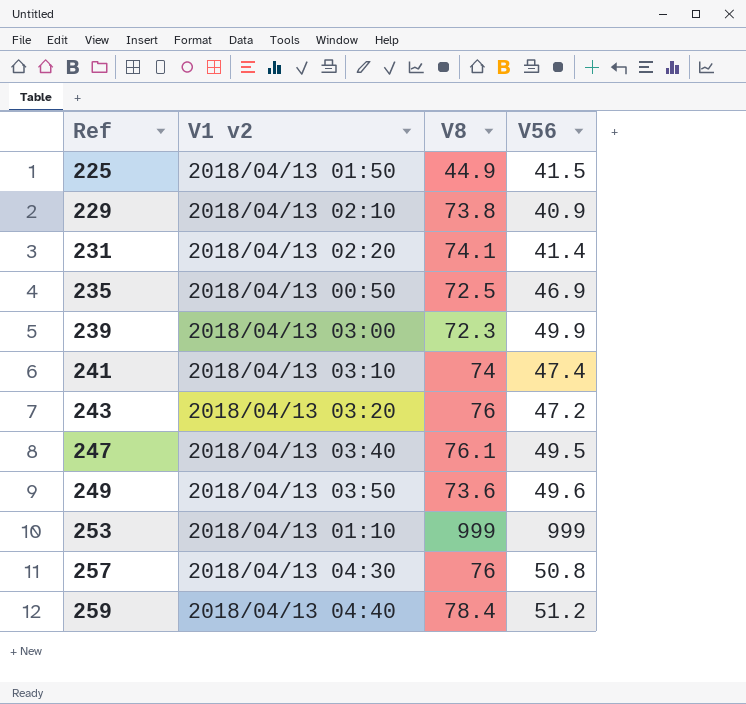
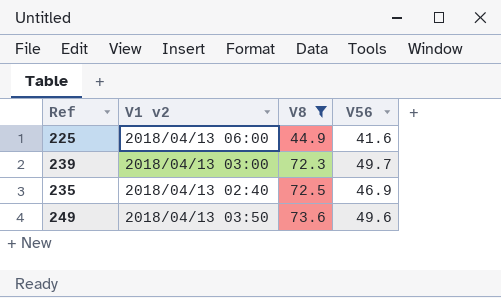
filter: none -> V8 <= 73.6
row order: Ref ascending -> V8 ascending
225 | V1 v2: 2018/04/13 01:50 -> 2018/04/13 06:00
225 | V56: 41.5 -> 41.6
239 | V56: 49.9 -> 49.7
235 | V1 v2: 2018/04/13 00:50 -> 2018/04/13 02:40

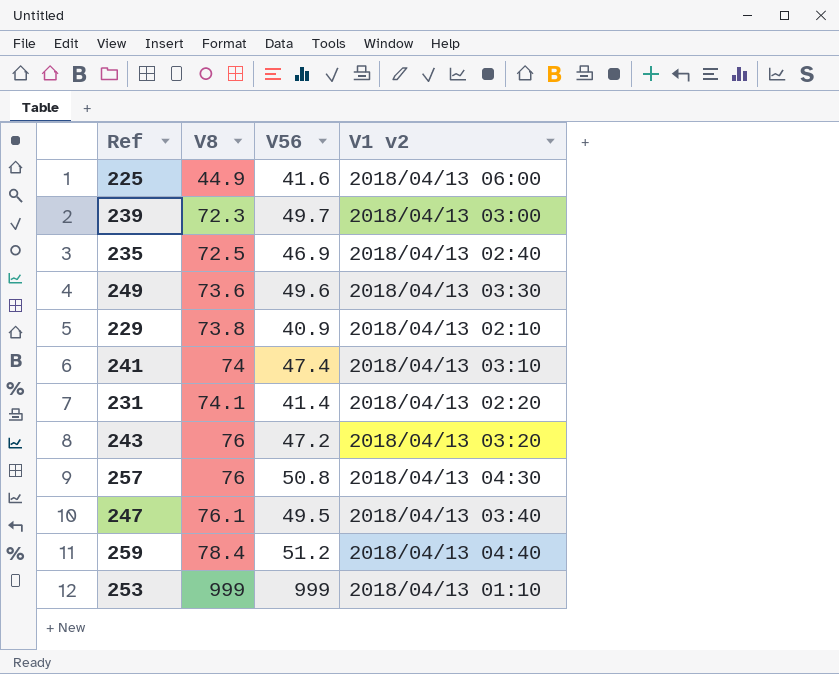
filter: V8 <= 73.6 -> none
column V1 v2 | position: 2 -> 4
249 | V1 v2: 2018/04/13 03:50 -> 2018/04/13 03:30

